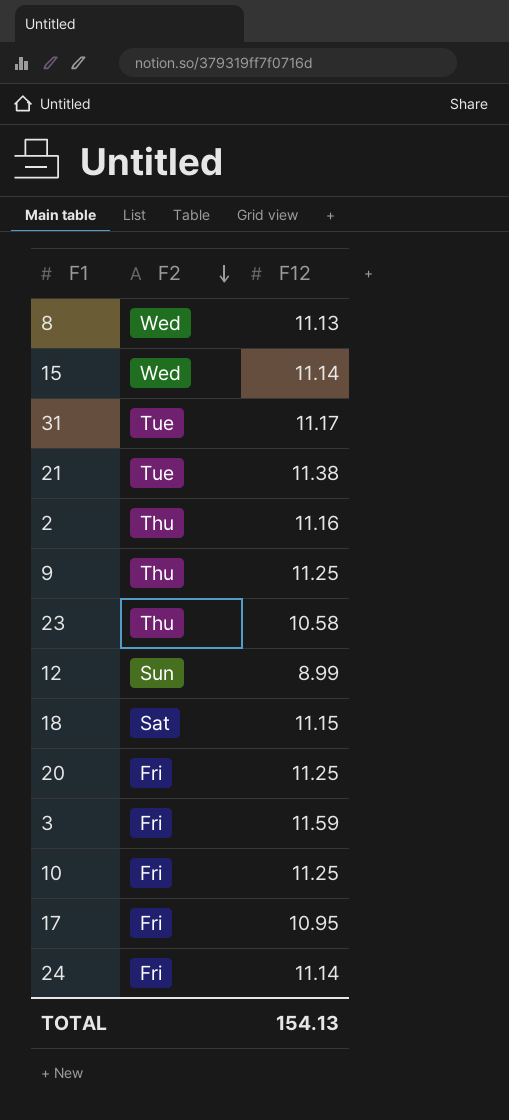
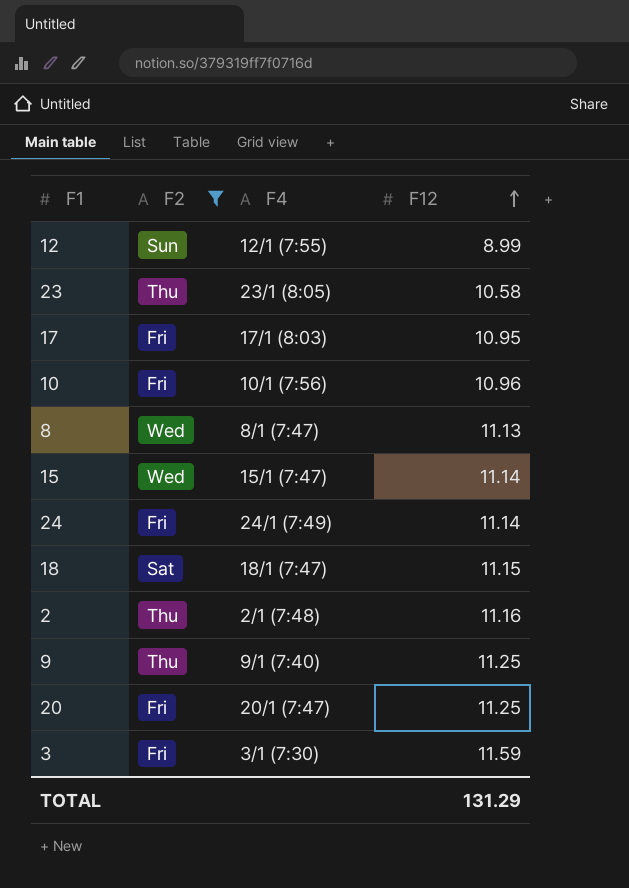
filter: none -> F2 != Tue
row order: F2 descending -> F12 ascending
column F4 | position: none -> 3
10 | F12: 11.25 -> 10.96
TOTAL | F12: 154.13 -> 131.29

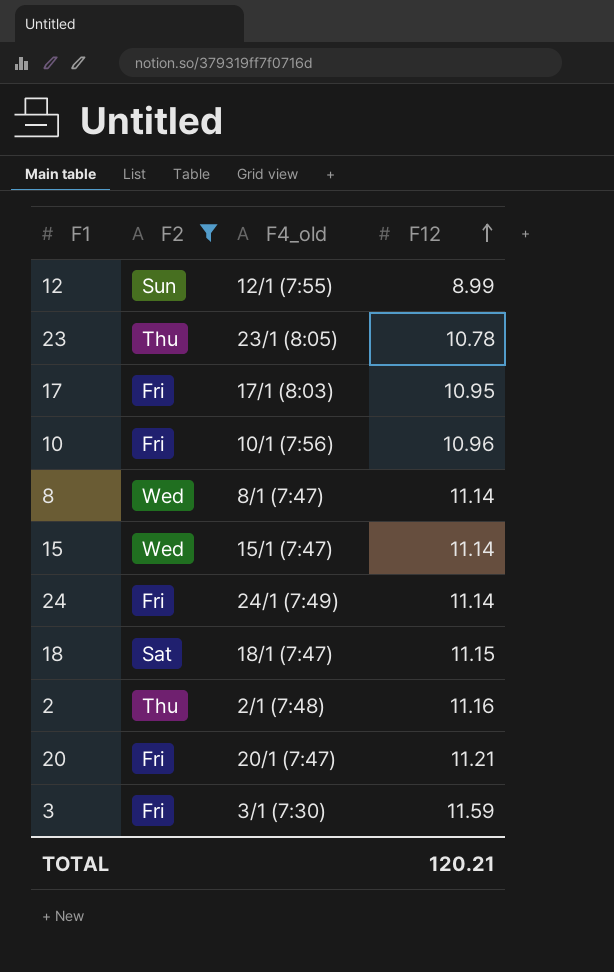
column name: F4 -> F4_old
row 9: Thu | 9/1 (7:40) | 11.25 -> none
23 | F12: 10.58 -> 10.78
8 | F12: 11.13 -> 11.14
20 | F12: 11.25 -> 11.21
TOTAL | F12: 131.29 -> 120.21

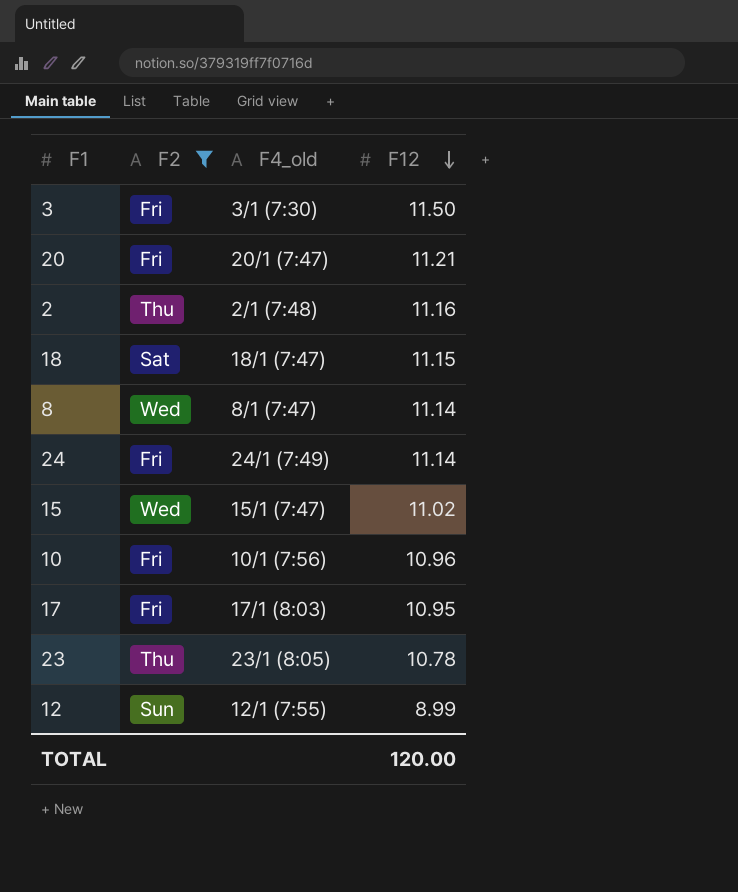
row order: F12 ascending -> F12 descending
3 | F12: 11.59 -> 11.50
15 | F12: 11.14 -> 11.02
TOTAL | F12: 120.21 -> 120.00

